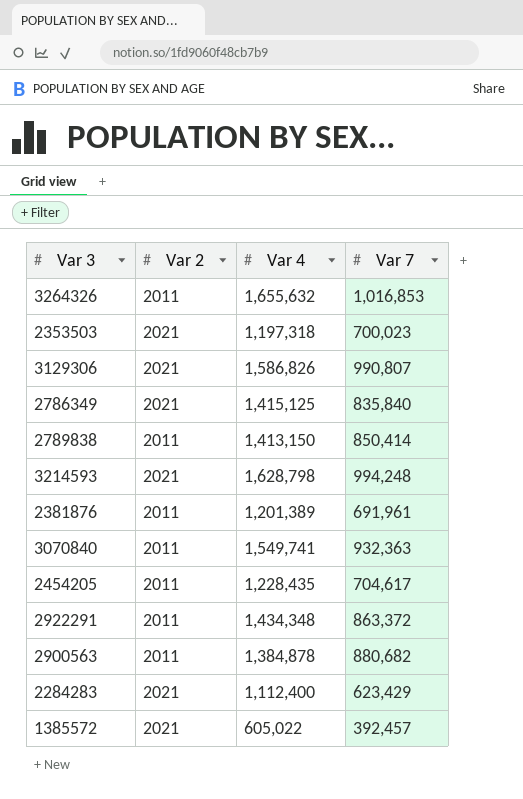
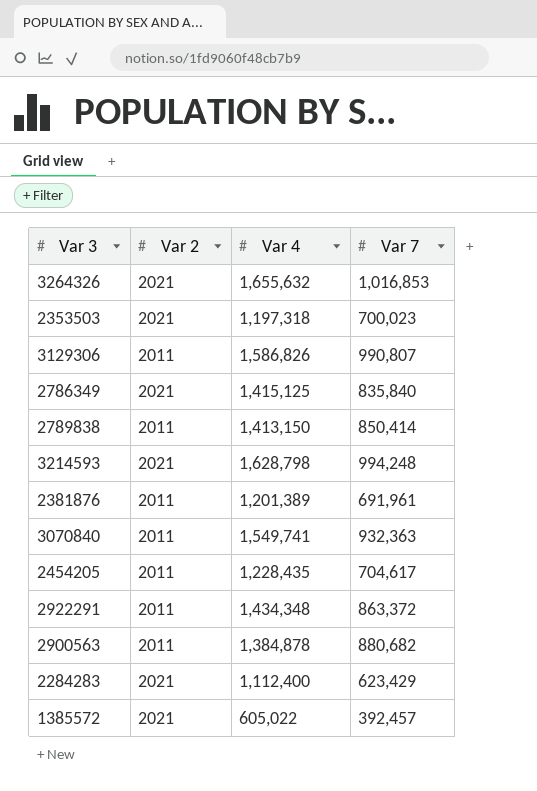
3264326 | Var 2: 2011 -> 2021
3129306 | Var 2: 2021 -> 2011

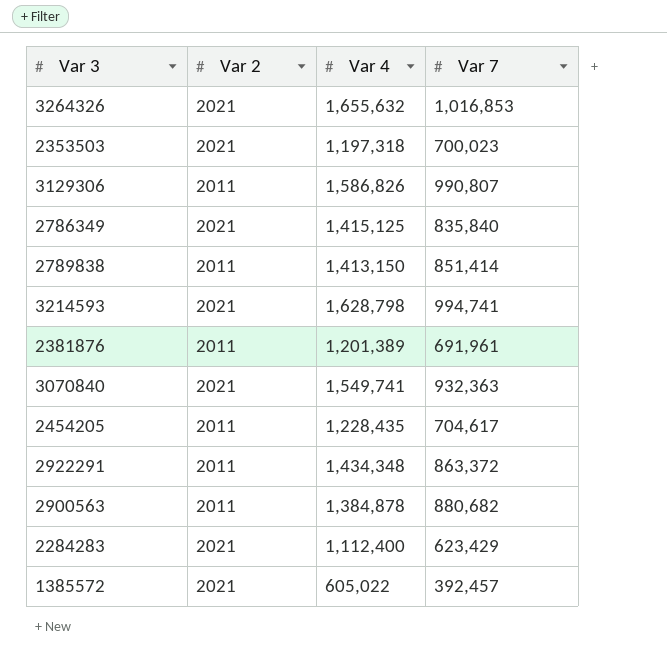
2789838 | Var 7: 850,414 -> 851,414
3214593 | Var 7: 994,248 -> 994,741
3070840 | Var 2: 2011 -> 2021

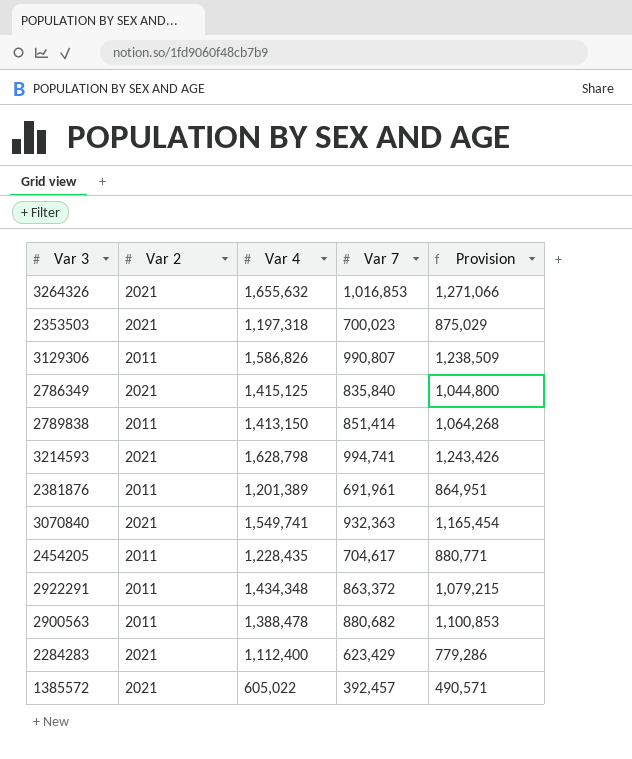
column Provision | formula: none -> [Var 7] * 1.25
2900563 | Var 4: 1,384,878 -> 1,388,478

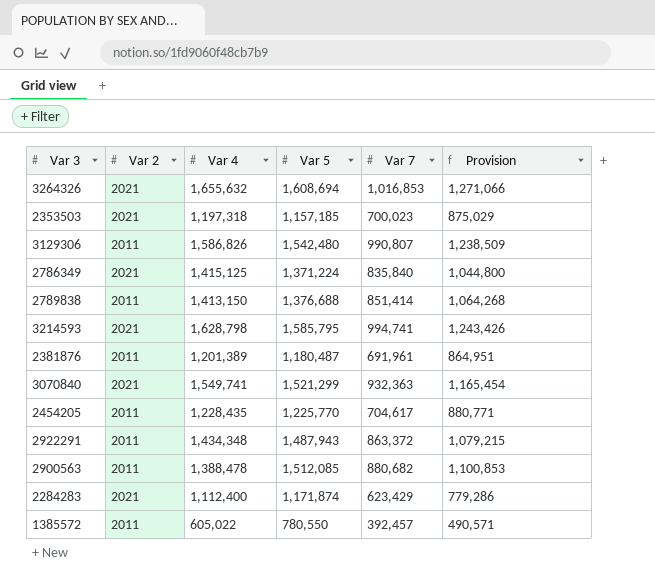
column Var 5 | position: none -> 4
1385572 | Var 2: 2021 -> 2011

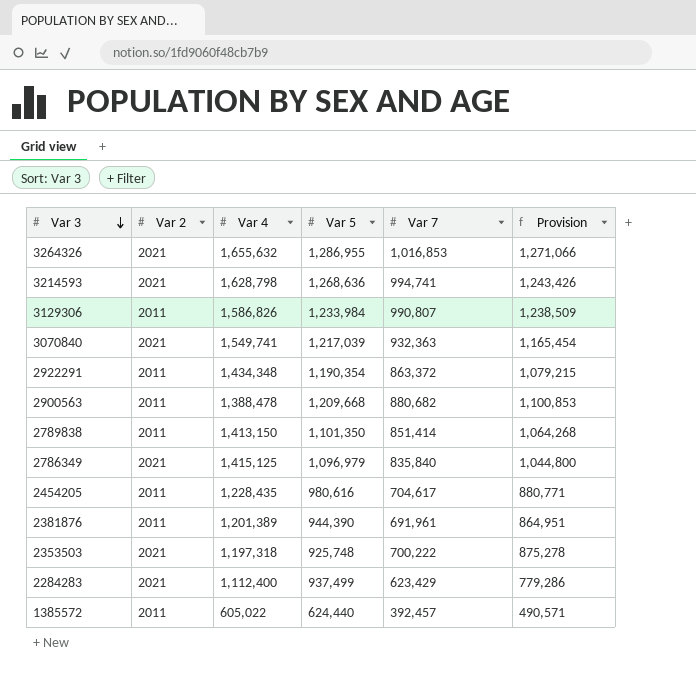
row order: none -> Var 3 descending
3264326 | Var 5: 1,608,694 -> 1,286,955
3214593 | Var 5: 1,585,795 -> 1,268,636
3129306 | Var 5: 1,542,480 -> 1,233,984
3070840 | Var 5: 1,521,299 -> 1,217,039
2922291 | Var 5: 1,487,943 -> 1,190,354
2900563 | Var 5: 1,512,085 -> 1,209,668
2789838 | Var 5: 1,376,688 -> 1,101,350
2786349 | Var 5: 1,371,224 -> 1,096,979
2454205 | Var 5: 1,225,770 -> 980,616
2381876 | Var 5: 1,180,487 -> 944,390
2353503 | Var 5: 1,157,185 -> 925,748
2353503 | Var 7: 700,023 -> 700,222
2353503 | Provision: 875,029 -> 875,278
2284283 | Var 5: 1,171,874 -> 937,499
1385572 | Var 5: 780,550 -> 624,440

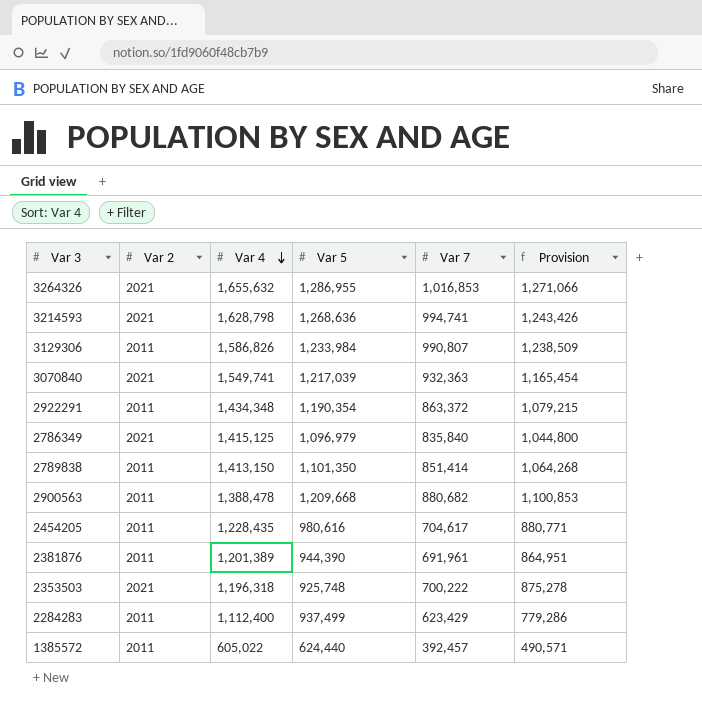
row order: Var 3 descending -> Var 4 descending
2353503 | Var 4: 1,197,318 -> 1,196,318
2284283 | Var 2: 2021 -> 2011

